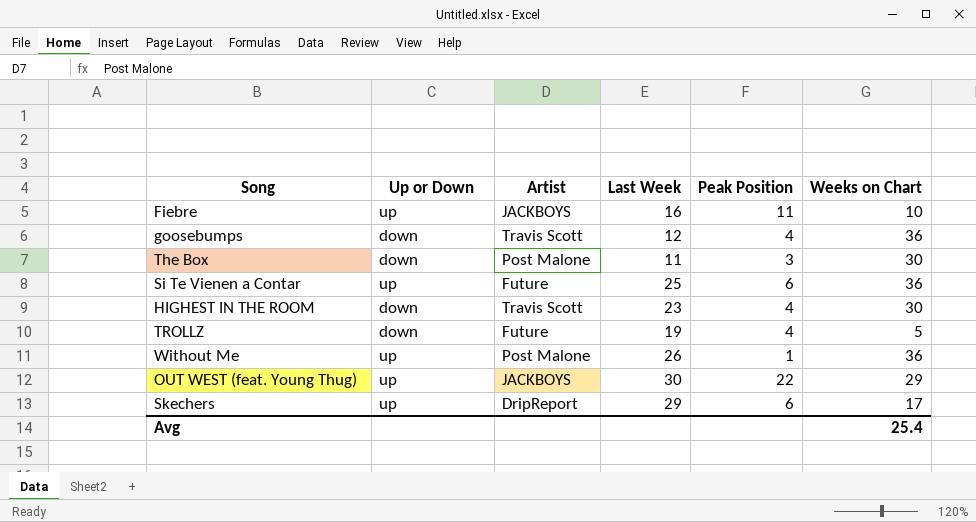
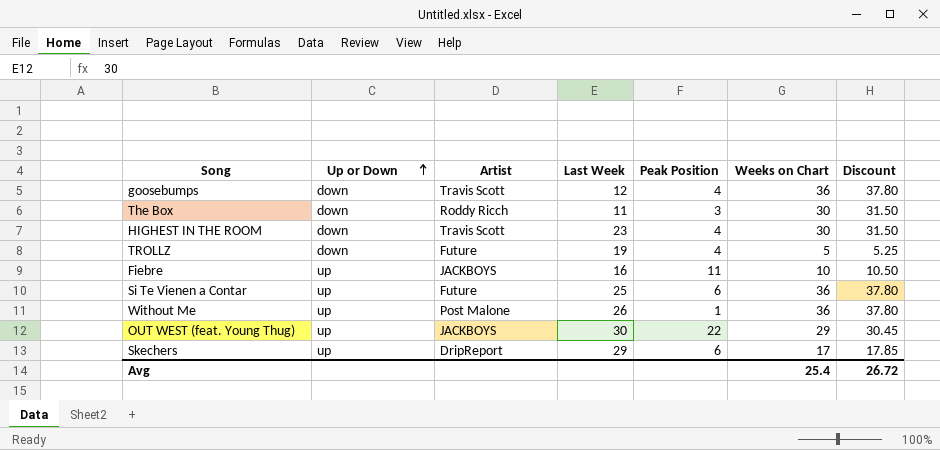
row order: none -> Up or Down ascending
column Discount | formula: none -> [Weeks on Chart] * 1.05
The Box | Artist: Post Malone -> Roddy Ricch

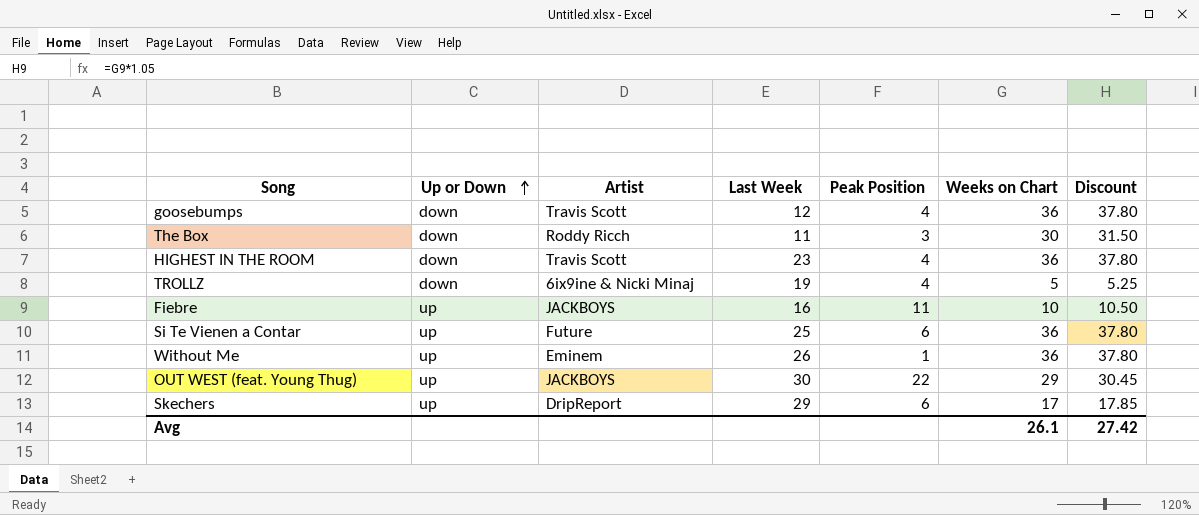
HIGHEST IN THE ROOM | Weeks on Chart: 30 -> 36
HIGHEST IN THE ROOM | Discount: 31.50 -> 37.80
TROLLZ | Artist: Future -> 6ix9ine & Nicki Minaj
Without Me | Artist: Post Malone -> Eminem
Avg | Weeks on Chart: 25.4 -> 26.1
Avg | Discount: 26.72 -> 27.42

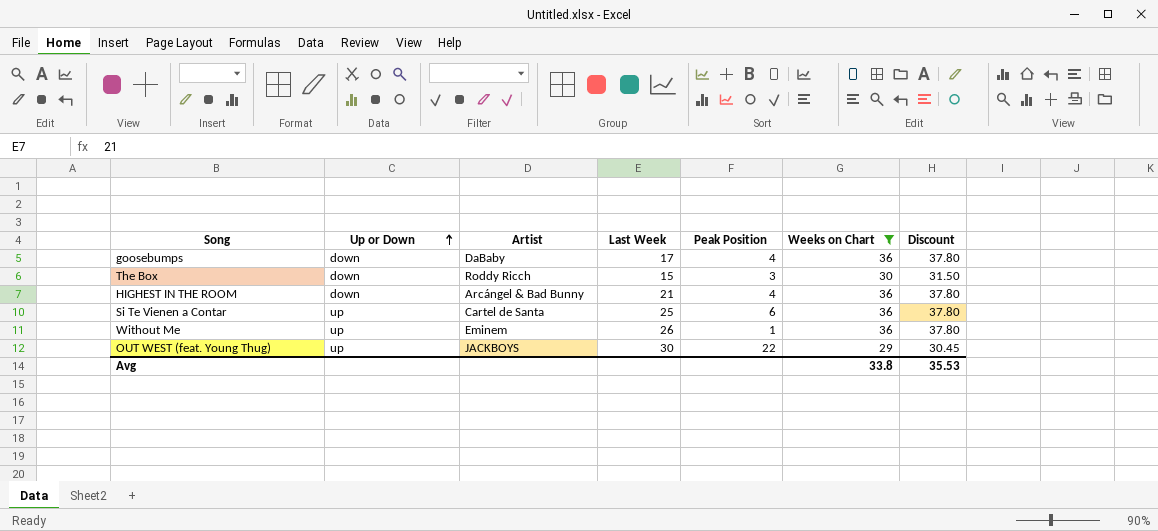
filter: none -> Weeks on Chart >= 29
goosebumps | Artist: Travis Scott -> DaBaby
goosebumps | Last Week: 12 -> 17
The Box | Last Week: 11 -> 15
HIGHEST IN THE ROOM | Artist: Travis Scott -> Arcángel & Bad Bunny
HIGHEST IN THE ROOM | Last Week: 23 -> 21
Si Te Vienen a Contar | Artist: Future -> Cartel de Santa
Avg | Weeks on Chart: 26.1 -> 33.8
Avg | Discount: 27.42 -> 35.53

